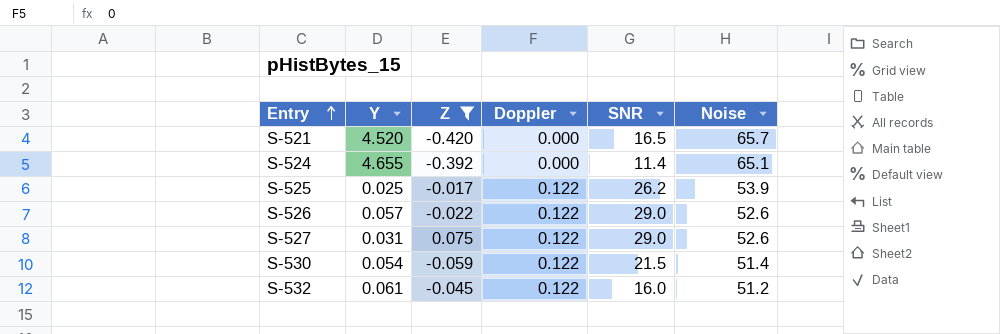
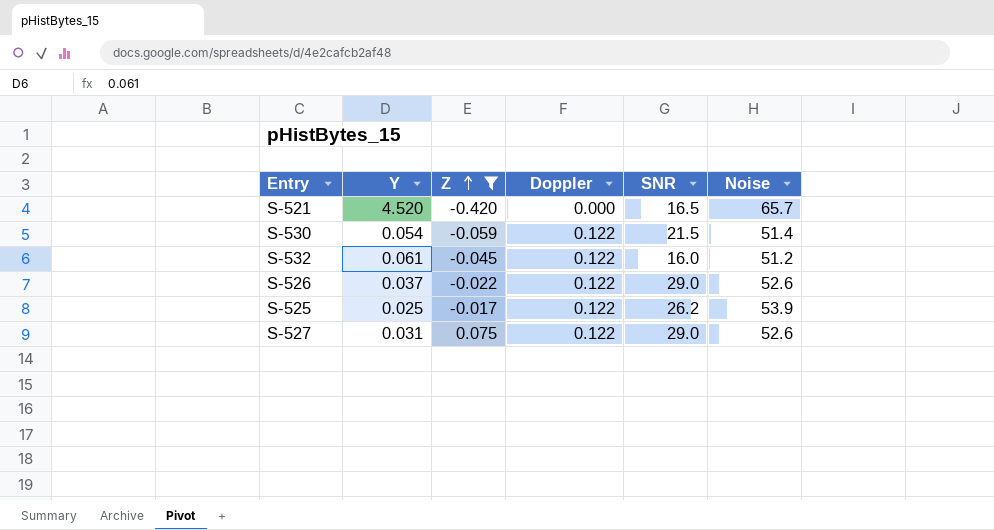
row order: Entry ascending -> Z ascending
row S-524: 4.655 | -0.392 | 0.000 | 11.4 | 65.1 -> none
S-526 | Y: 0.057 -> 0.037

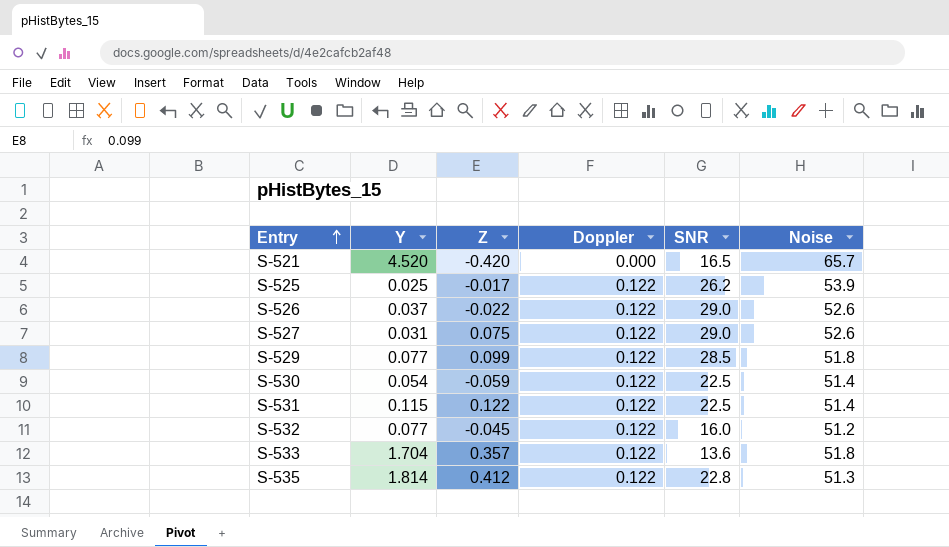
filter: Z <= 0.075 -> none
row order: Z ascending -> Entry ascending
S-530 | SNR: 21.5 -> 22.5
S-532 | Y: 0.061 -> 0.077

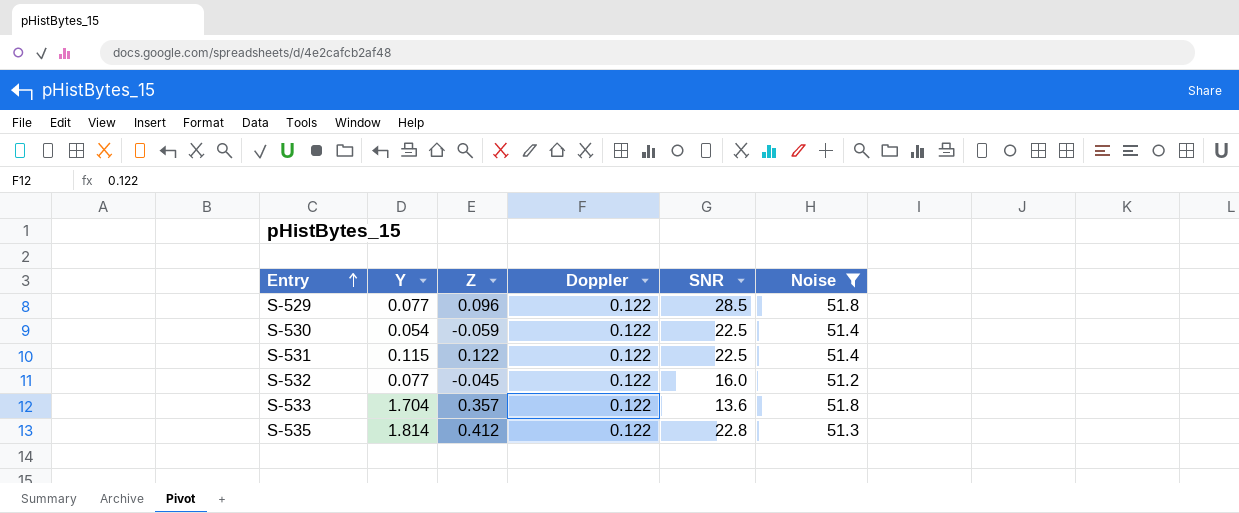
filter: none -> Noise <= 51.8
S-529 | Z: 0.099 -> 0.096

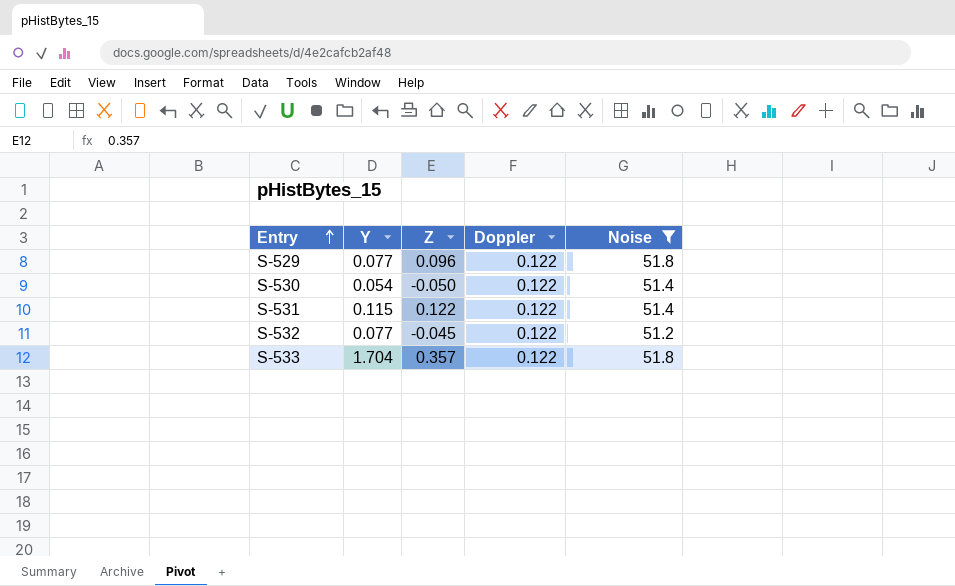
column SNR | position: 5 -> none
row S-535: 1.814 | 0.412 | 0.122 | 22.8 | 51.3 -> none
S-530 | Z: -0.059 -> -0.050

